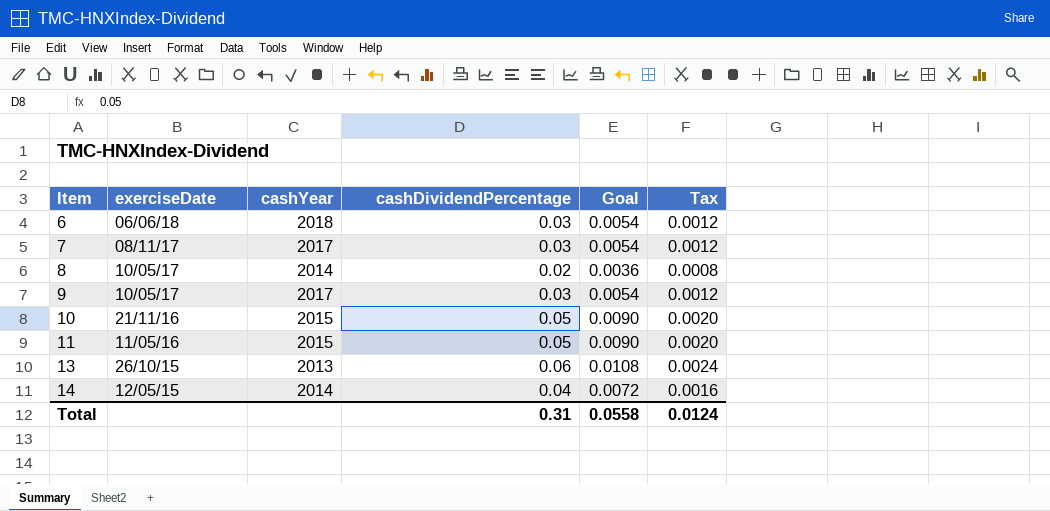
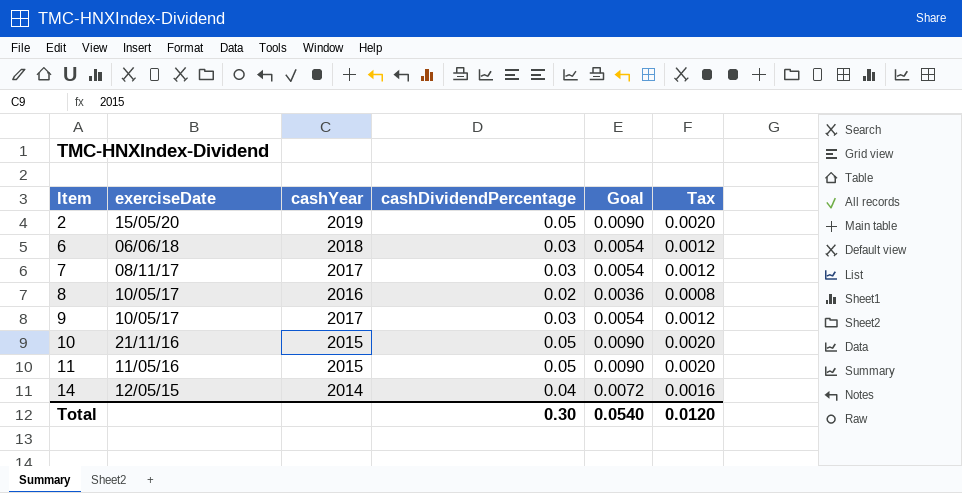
row 13: 26/10/15 | 2013 | 0.06 | 0.0108 | 0.0024 -> none
row 2: none -> 15/05/20 | 2019 | 0.05 | 0.0090 | 0.0020
8 | cashYear: 2014 -> 2016
Total | cashDividendPercentage: 0.31 -> 0.30
Total | Goal: 0.0558 -> 0.0540
Total | Tax: 0.0124 -> 0.0120

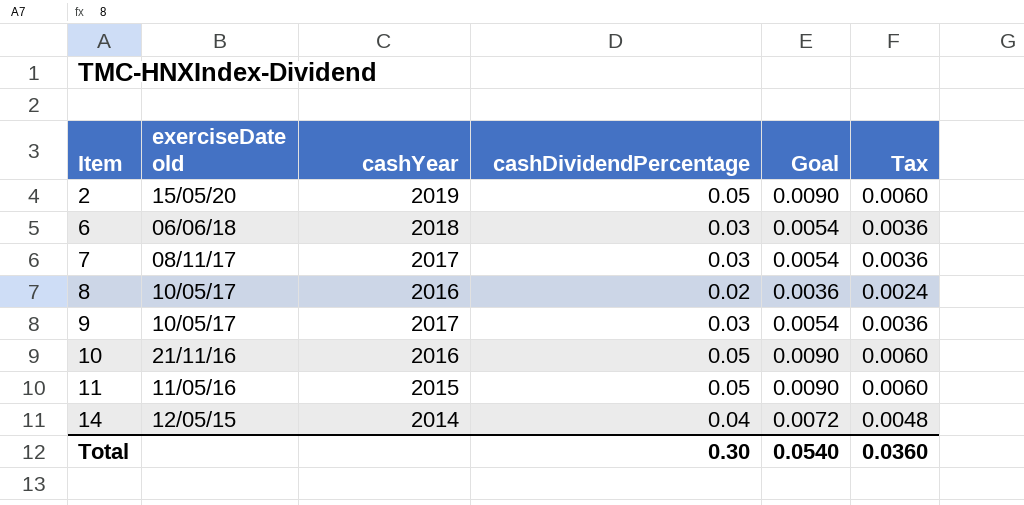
column name: exerciseDate -> exerciseDate old
column Tax | formula: [cashDividendPercentage] * 0.04 -> [cashDividendPercentage] * 0.12
10 | cashYear: 2015 -> 2016
Total | Tax: 0.0120 -> 0.0360

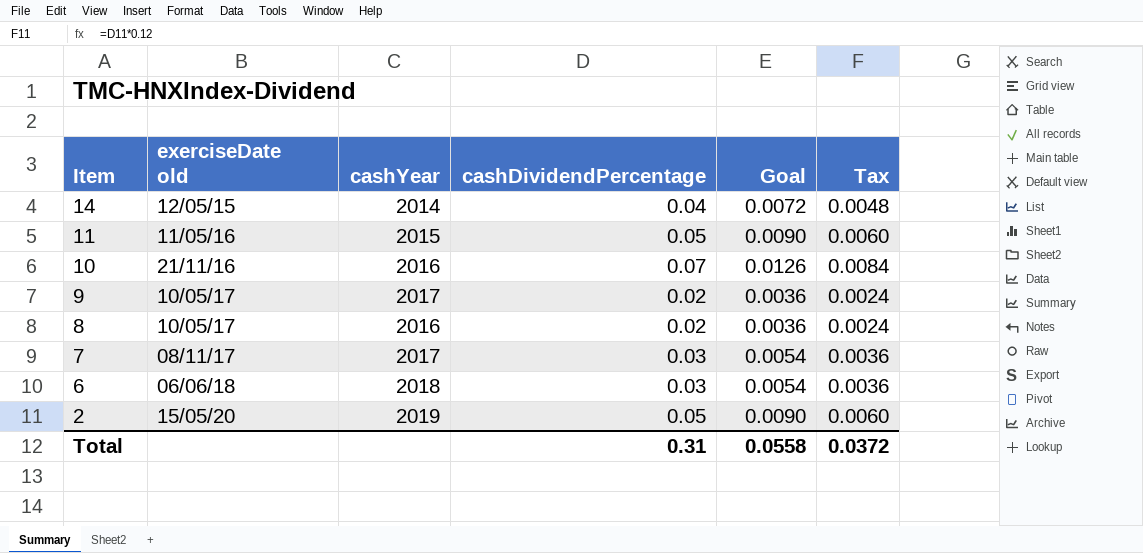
row order: Item ascending -> Item descending
10 | cashDividendPercentage: 0.05 -> 0.07
10 | Goal: 0.0090 -> 0.0126
10 | Tax: 0.0060 -> 0.0084
9 | cashDividendPercentage: 0.03 -> 0.02
9 | Goal: 0.0054 -> 0.0036
9 | Tax: 0.0036 -> 0.0024
Total | cashDividendPercentage: 0.30 -> 0.31
Total | Goal: 0.0540 -> 0.0558
Total | Tax: 0.0360 -> 0.0372

